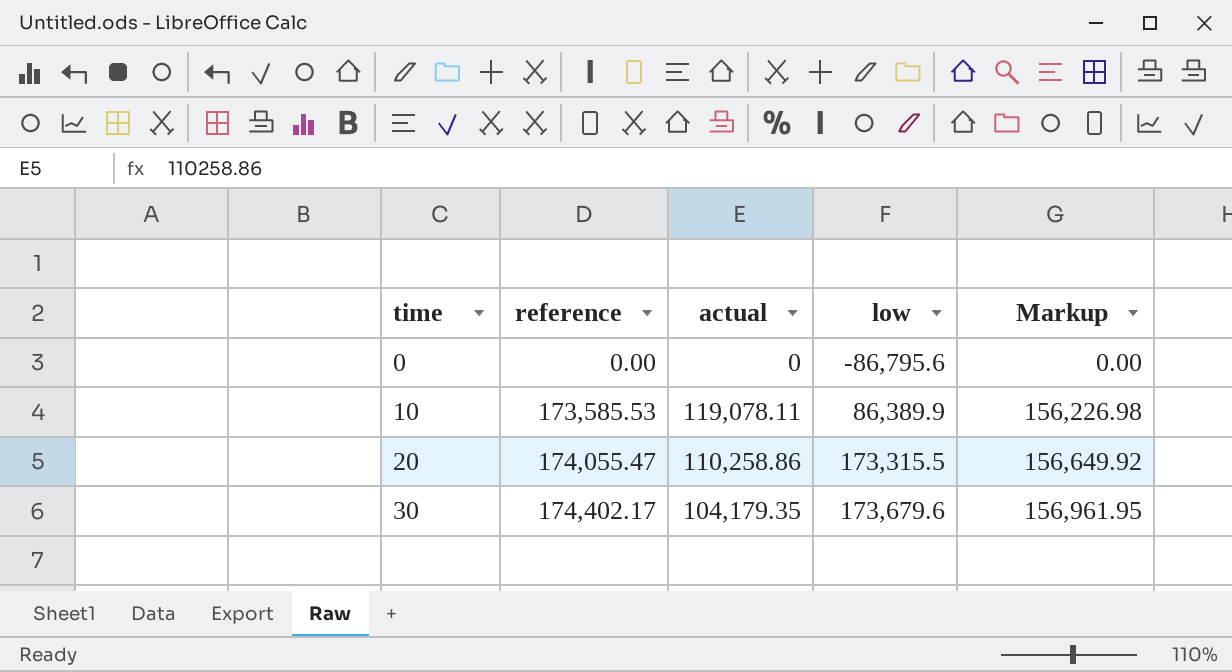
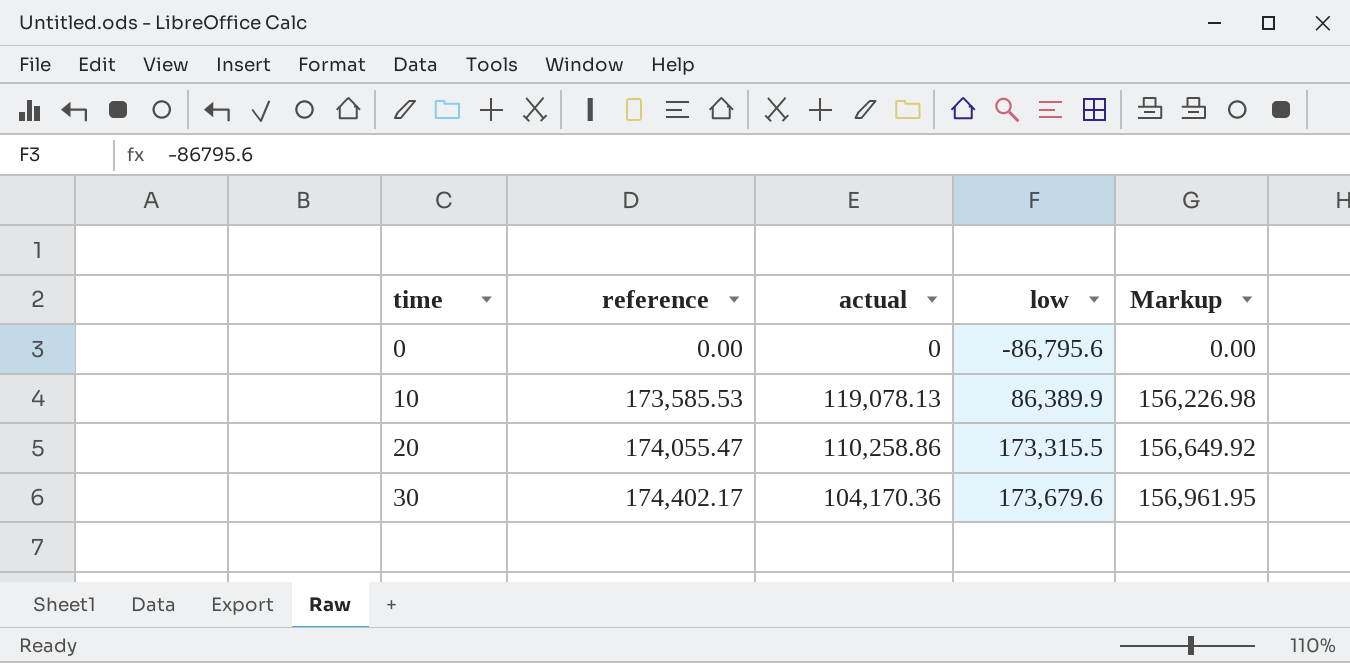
10 | actual: 119,078.11 -> 119,078.13
30 | actual: 104,179.35 -> 104,170.36

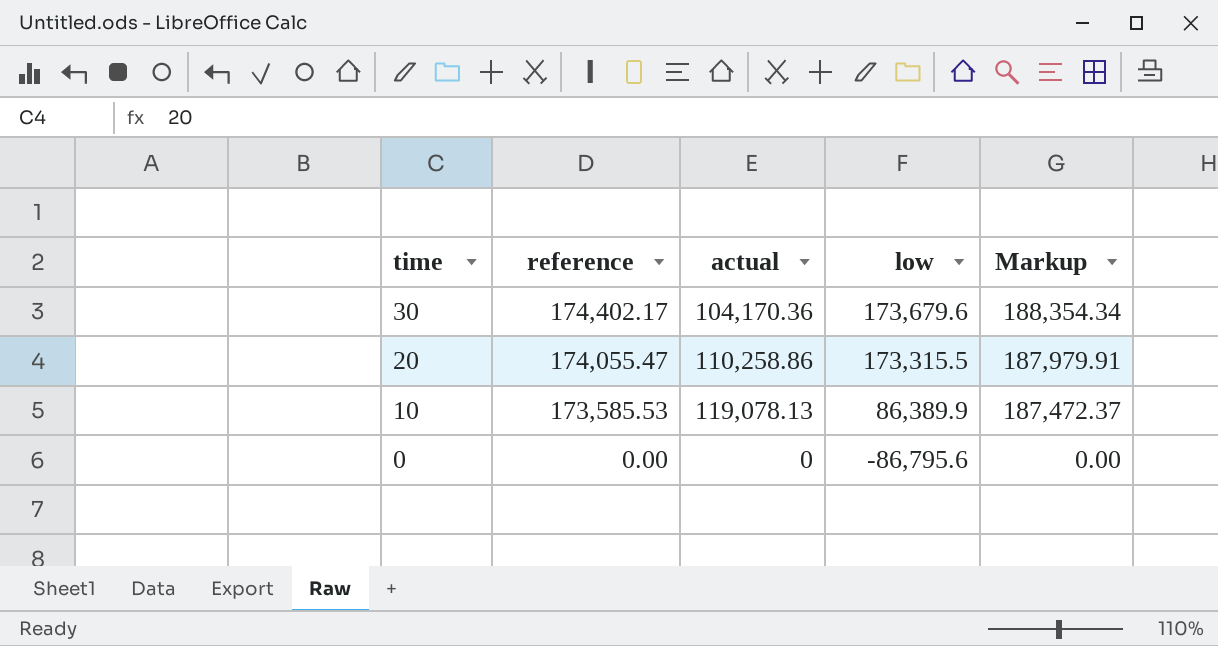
row order: time ascending -> time descending
column Markup | formula: [reference] * 0.9 -> [reference] * 1.08

